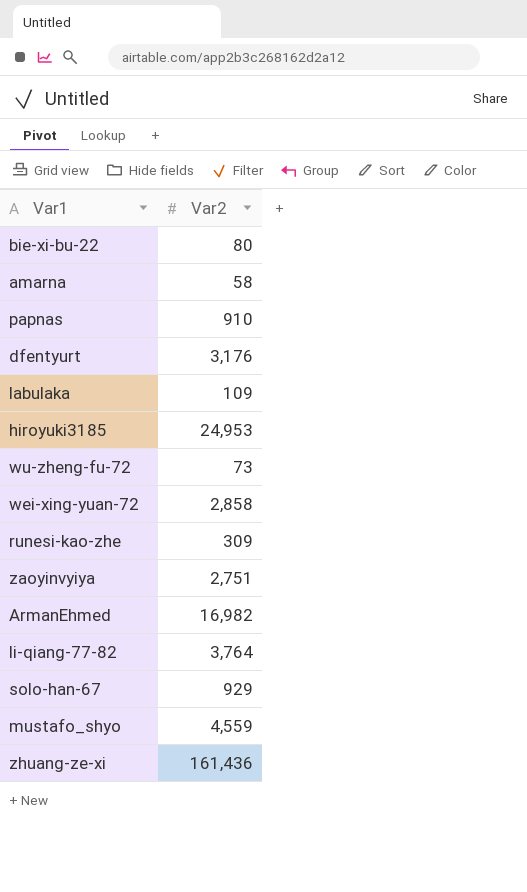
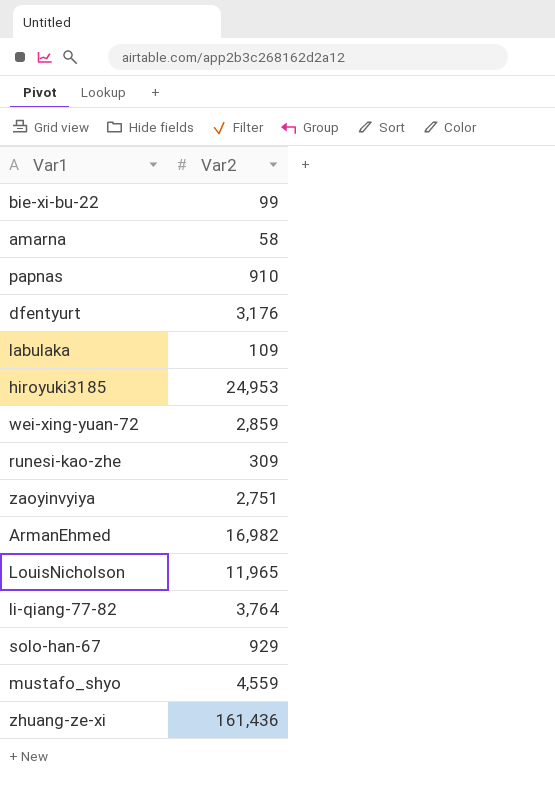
row wu-zheng-fu-72: 73 -> none
bie-xi-bu-22 | Var2: 80 -> 99
wei-xing-yuan-72 | Var2: 2,858 -> 2,859
row LouisNicholson: none -> 11,965

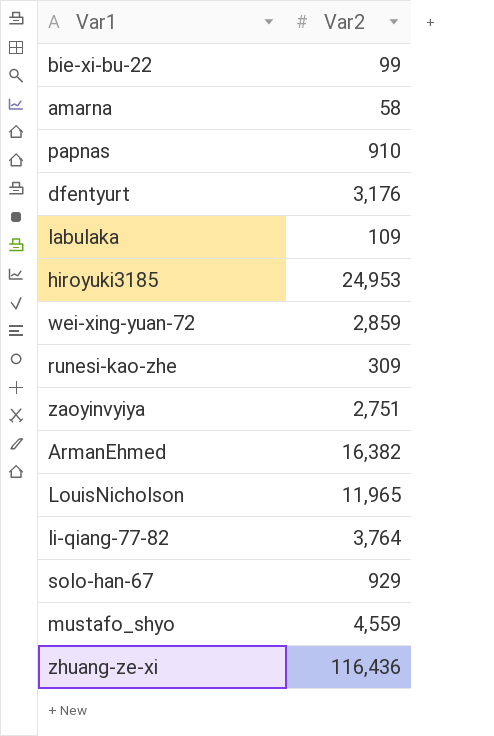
ArmanEhmed | Var2: 16,982 -> 16,382
zhuang-ze-xi | Var2: 161,436 -> 116,436

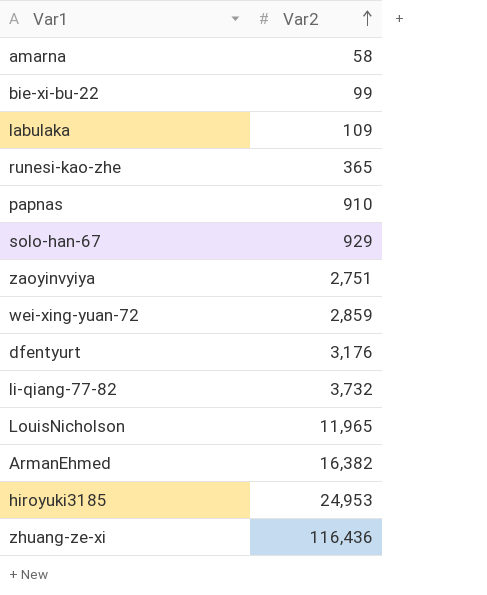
row order: none -> Var2 ascending
row mustafo_shyo: 4,559 -> none
runesi-kao-zhe | Var2: 309 -> 365
li-qiang-77-82 | Var2: 3,764 -> 3,732

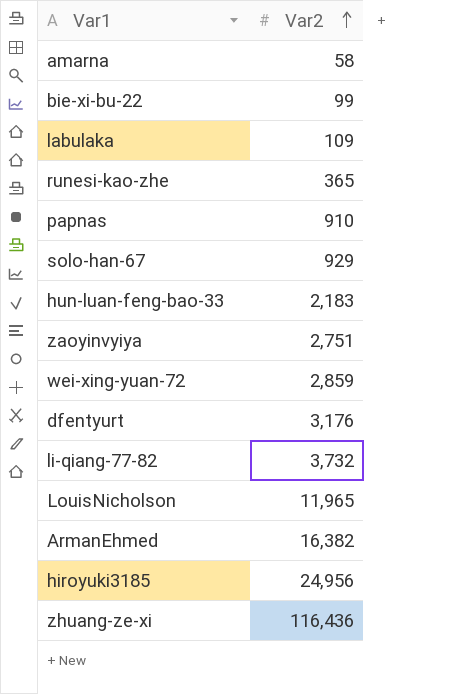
row hun-luan-feng-bao-33: none -> 2,183
hiroyuki3185 | Var2: 24,953 -> 24,956

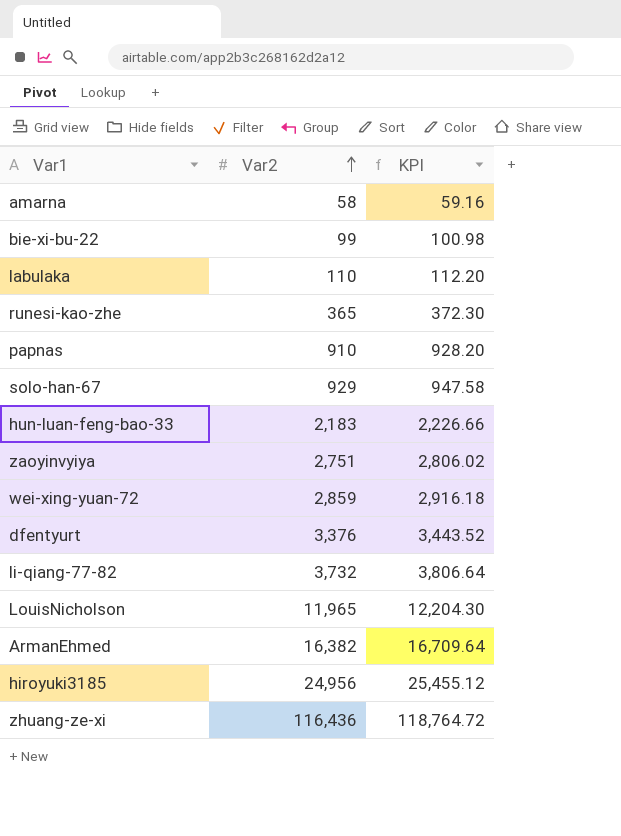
column KPI | formula: none -> [Var2] * 1.02
labulaka | Var2: 109 -> 110
dfentyurt | Var2: 3,176 -> 3,376

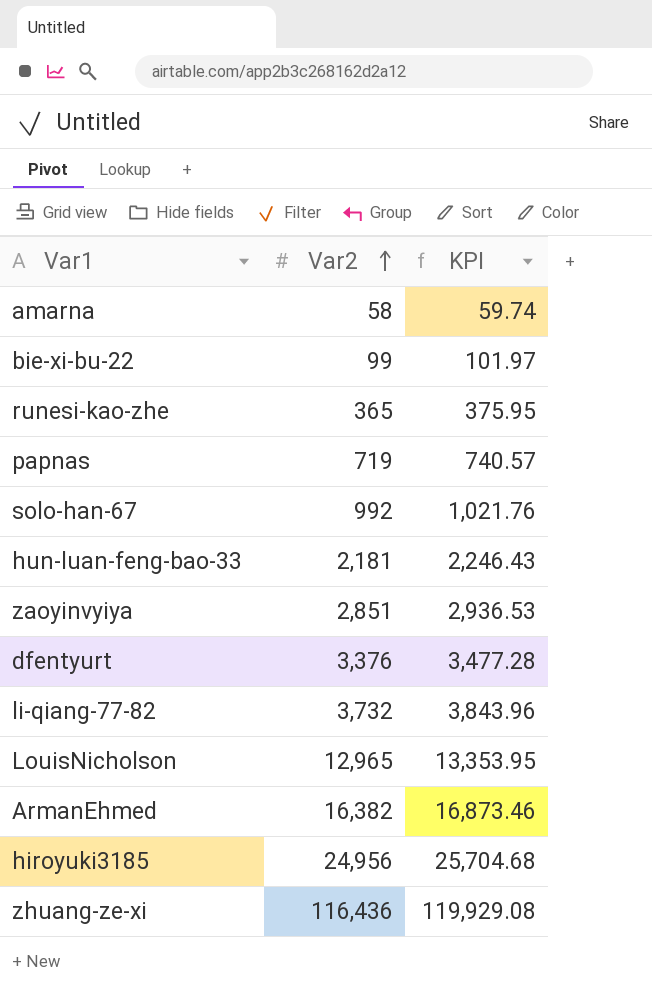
column KPI | formula: [Var2] * 1.02 -> [Var2] * 1.03
row labulaka: 110 | 112.20 -> none
row wei-xing-yuan-72: 2,859 | 2,916.18 -> none
papnas | Var2: 910 -> 719
solo-han-67 | Var2: 929 -> 992
hun-luan-feng-bao-33 | Var2: 2,183 -> 2,181
zaoyinvyiya | Var2: 2,751 -> 2,851
LouisNicholson | Var2: 11,965 -> 12,965

